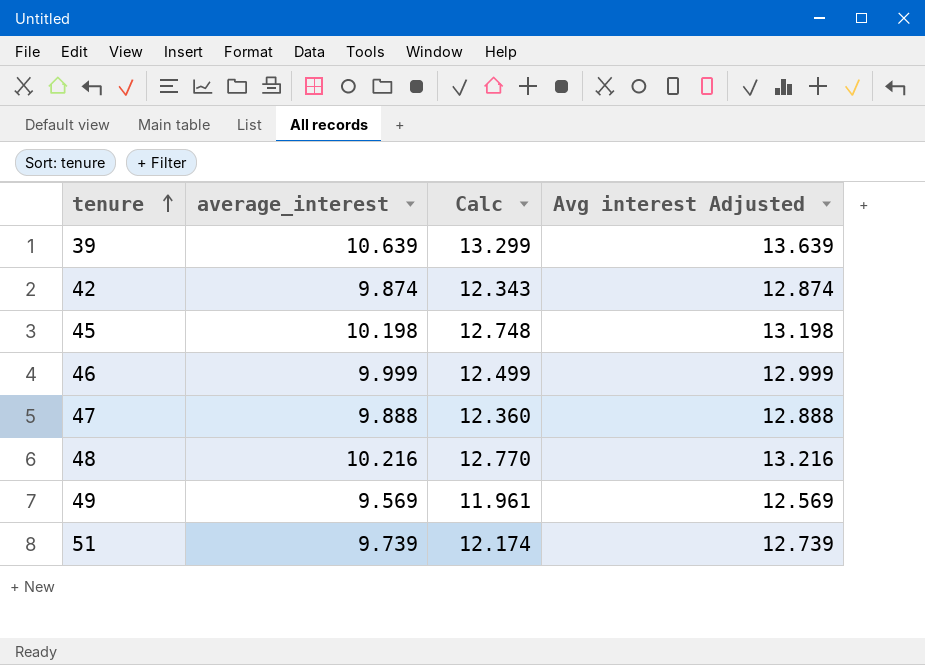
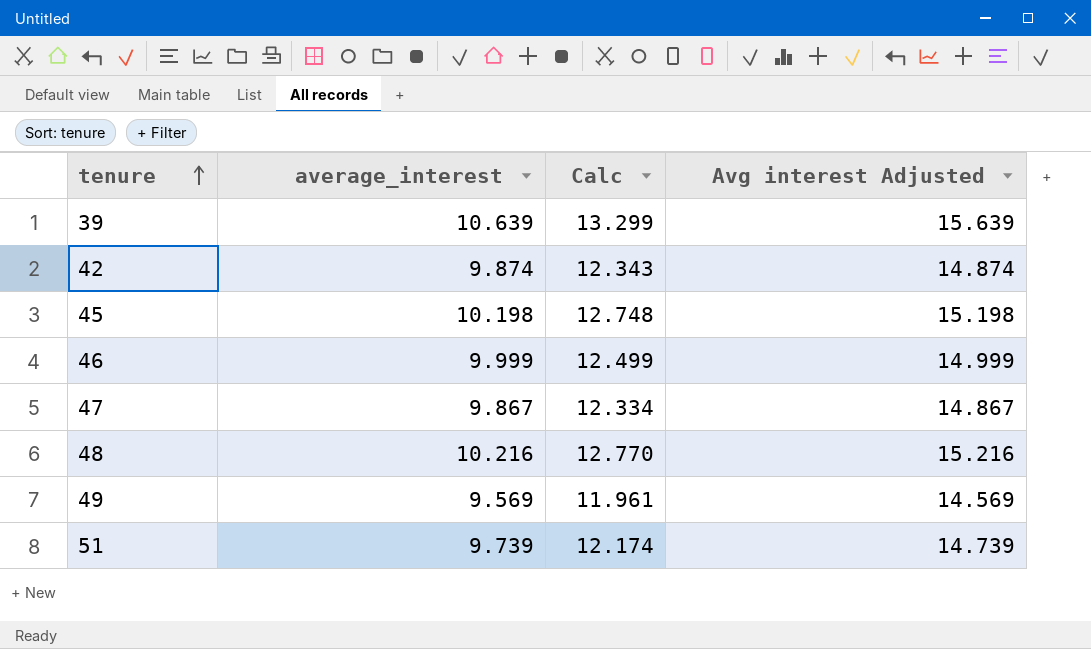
column Avg interest Adjusted | formula: [average_interest] + 3 -> [average_interest] + 5
47 | average_interest: 9.888 -> 9.867
47 | Calc: 12.360 -> 12.334

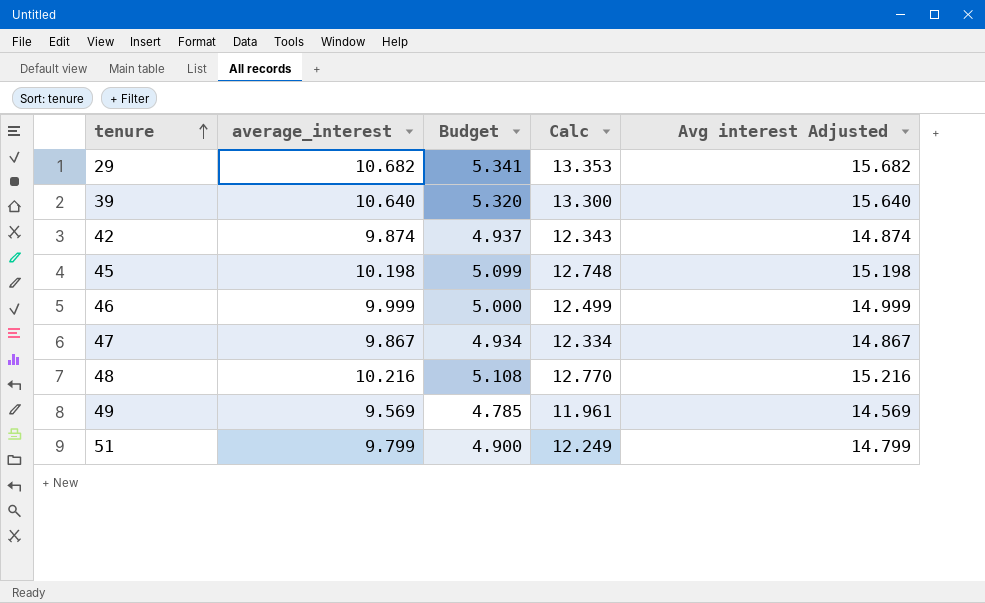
column Budget | formula: none -> [average_interest] * 0.5
row 29: none -> 10.682 | 5.341 | 13.353 | 15.682
39 | average_interest: 10.639 -> 10.640
39 | Calc: 13.299 -> 13.300
39 | Avg interest Adjusted: 15.639 -> 15.640
51 | average_interest: 9.739 -> 9.799
51 | Calc: 12.174 -> 12.249
51 | Avg interest Adjusted: 14.739 -> 14.799

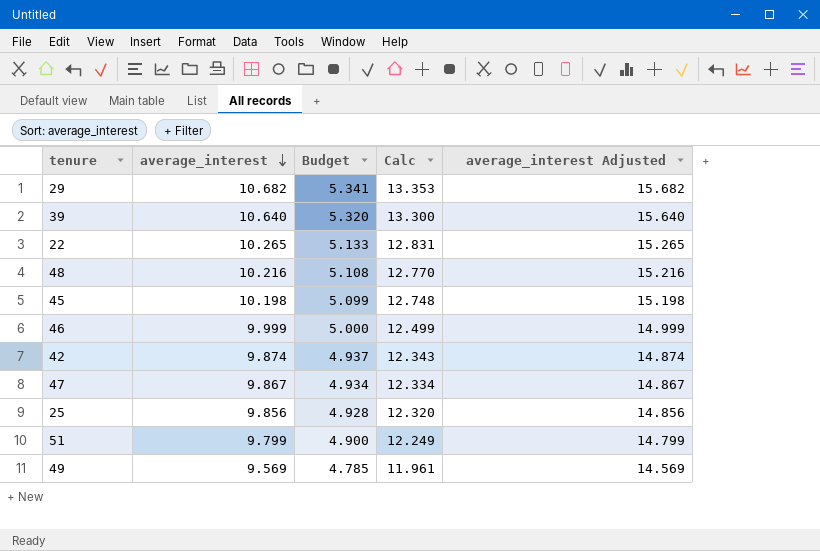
row order: tenure ascending -> average_interest descending
column name: Avg interest Adjusted -> average_interest Adjusted
row 22: none -> 10.265 | 5.133 | 12.831 | 15.265
row 25: none -> 9.856 | 4.928 | 12.320 | 14.856

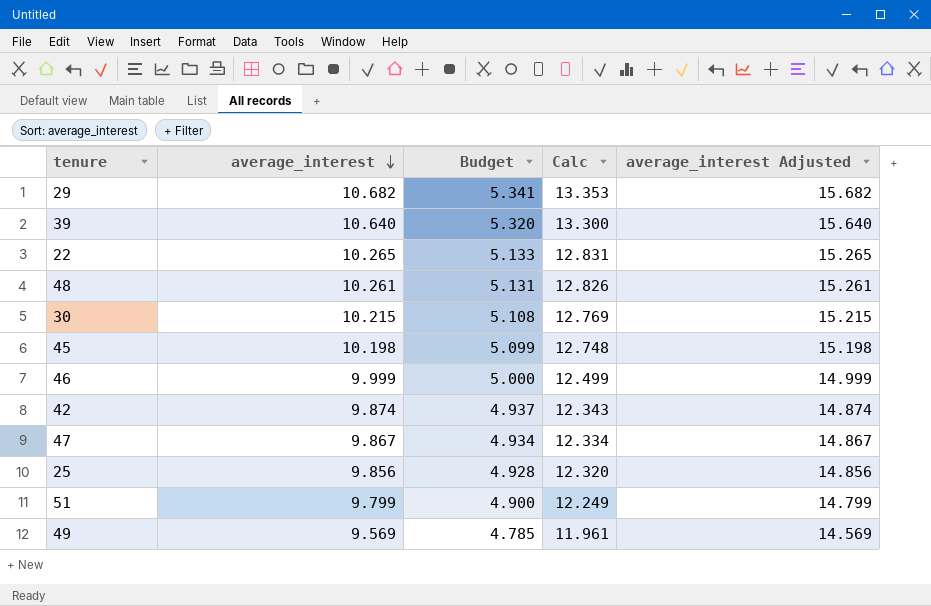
48 | average_interest: 10.216 -> 10.261
48 | Budget: 5.108 -> 5.131
48 | Calc: 12.770 -> 12.826
48 | average_interest Adjusted: 15.216 -> 15.261
row 30: none -> 10.215 | 5.108 | 12.769 | 15.215

